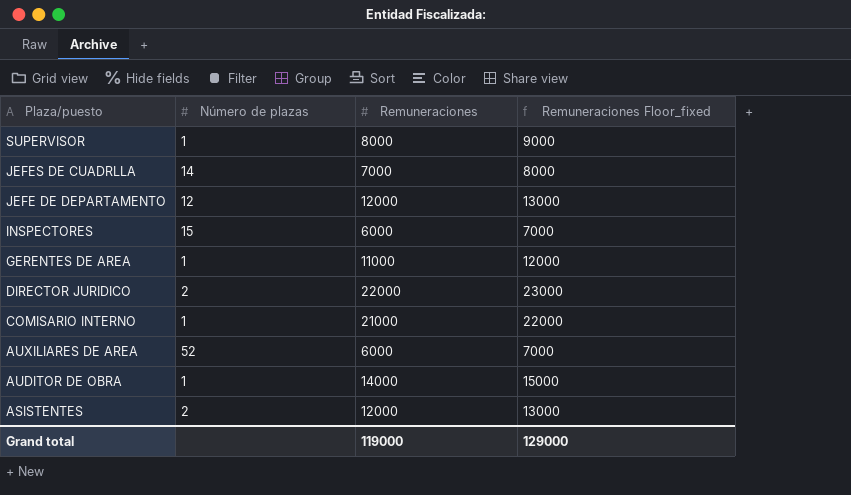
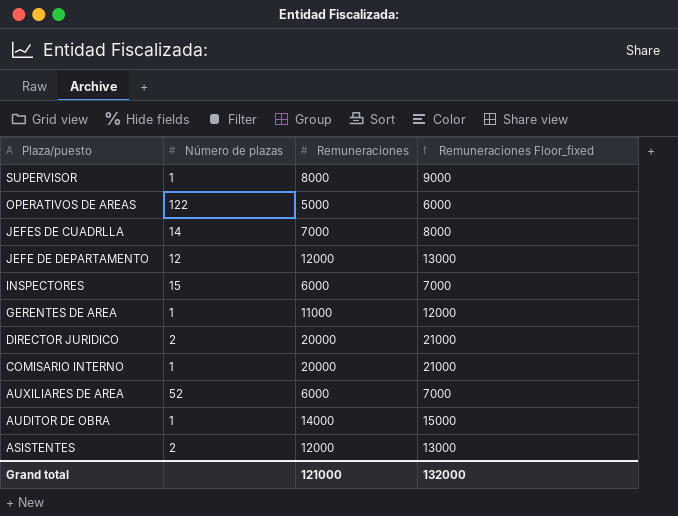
row OPERATIVOS DE AREAS: none -> 122 | 5000 | 6000
DIRECTOR JURIDICO | Remuneraciones: 22000 -> 20000
DIRECTOR JURIDICO | Remuneraciones Floor_fixed: 23000 -> 21000
COMISARIO INTERNO | Remuneraciones: 21000 -> 20000
COMISARIO INTERNO | Remuneraciones Floor_fixed: 22000 -> 21000
Grand total | Remuneraciones: 119000 -> 121000
Grand total | Remuneraciones Floor_fixed: 129000 -> 132000

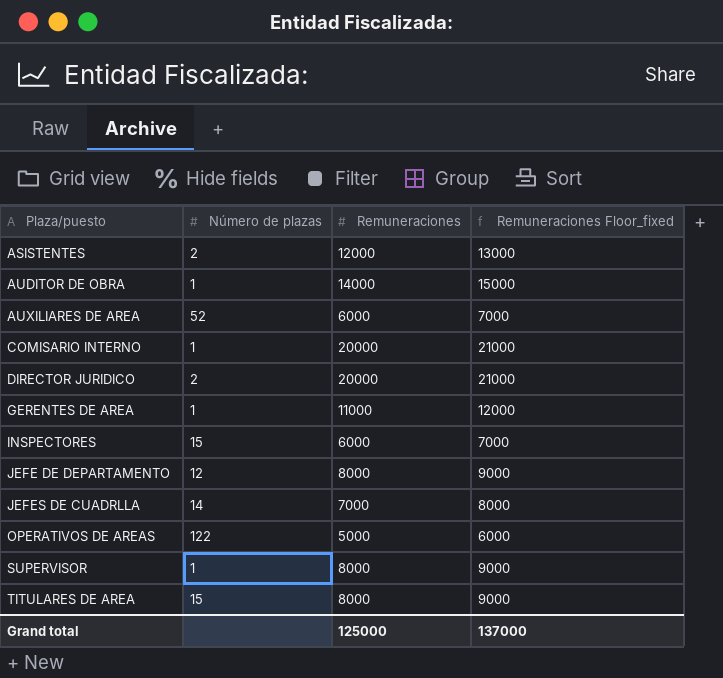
row order: Plaza/puesto descending -> Plaza/puesto ascending
JEFE DE DEPARTAMENTO | Remuneraciones: 12000 -> 8000
JEFE DE DEPARTAMENTO | Remuneraciones Floor_fixed: 13000 -> 9000
row TITULARES DE AREA: none -> 15 | 8000 | 9000
Grand total | Remuneraciones: 121000 -> 125000
Grand total | Remuneraciones Floor_fixed: 132000 -> 137000

